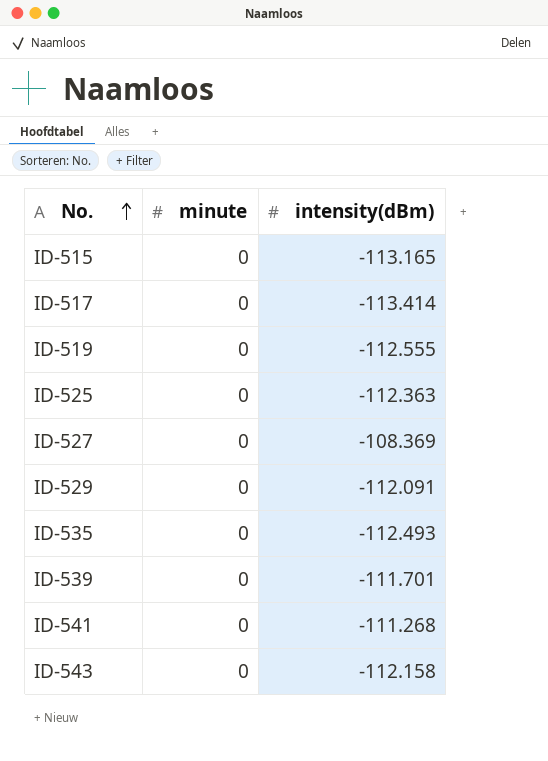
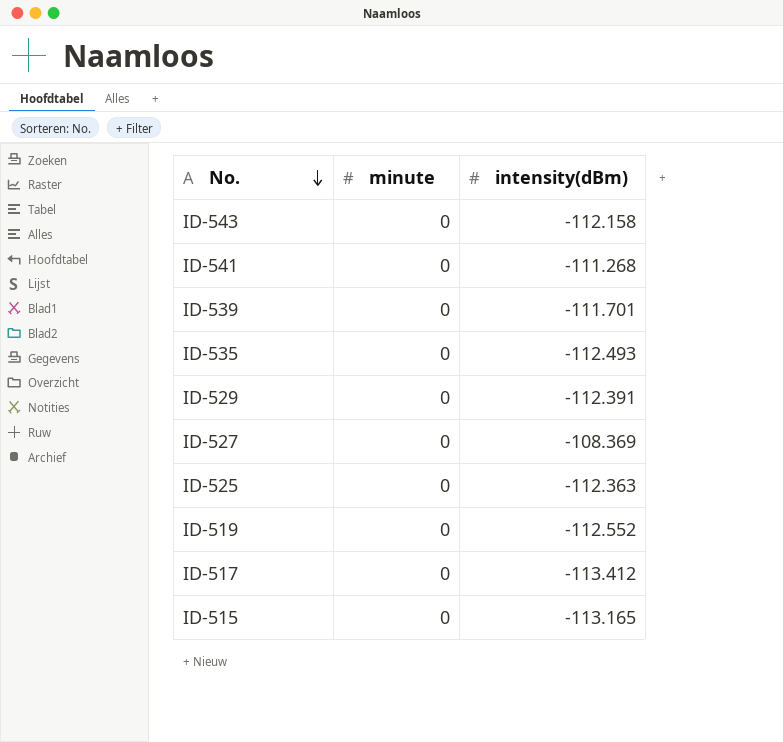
row order: No. ascending -> No. descending
ID-529 | intensity(dBm): -112.091 -> -112.391
ID-519 | intensity(dBm): -112.555 -> -112.552
ID-517 | intensity(dBm): -113.414 -> -113.412

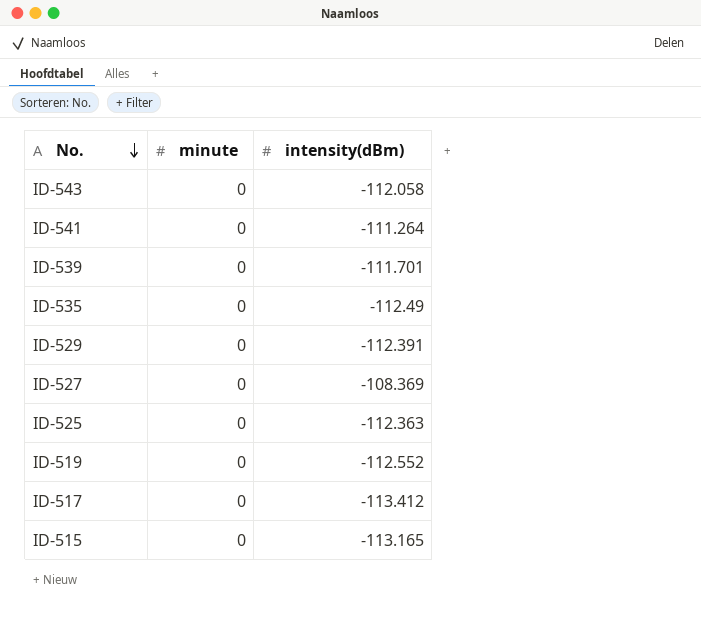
ID-543 | intensity(dBm): -112.158 -> -112.058
ID-541 | intensity(dBm): -111.268 -> -111.264
ID-535 | intensity(dBm): -112.493 -> -112.49

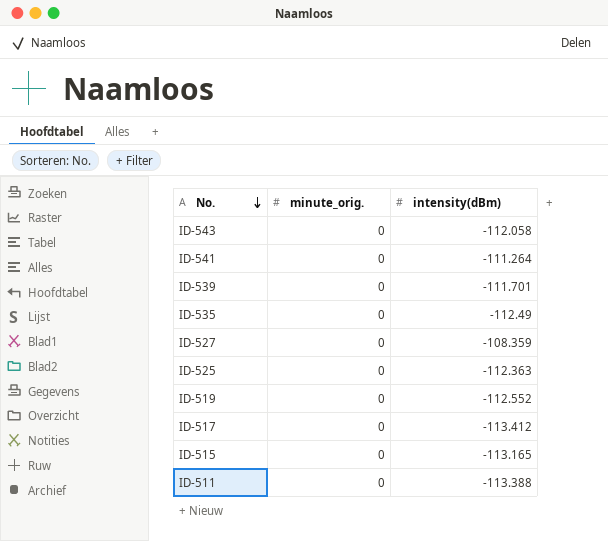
column name: minute -> minute_orig.
row ID-529: 0 | -112.391 -> none
ID-527 | intensity(dBm): -108.369 -> -108.359
row ID-511: none -> 0 | -113.388

